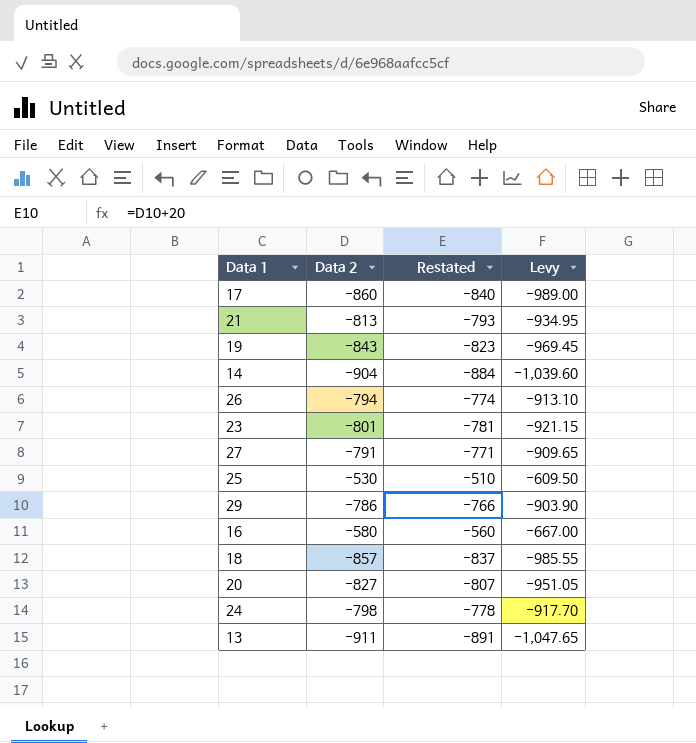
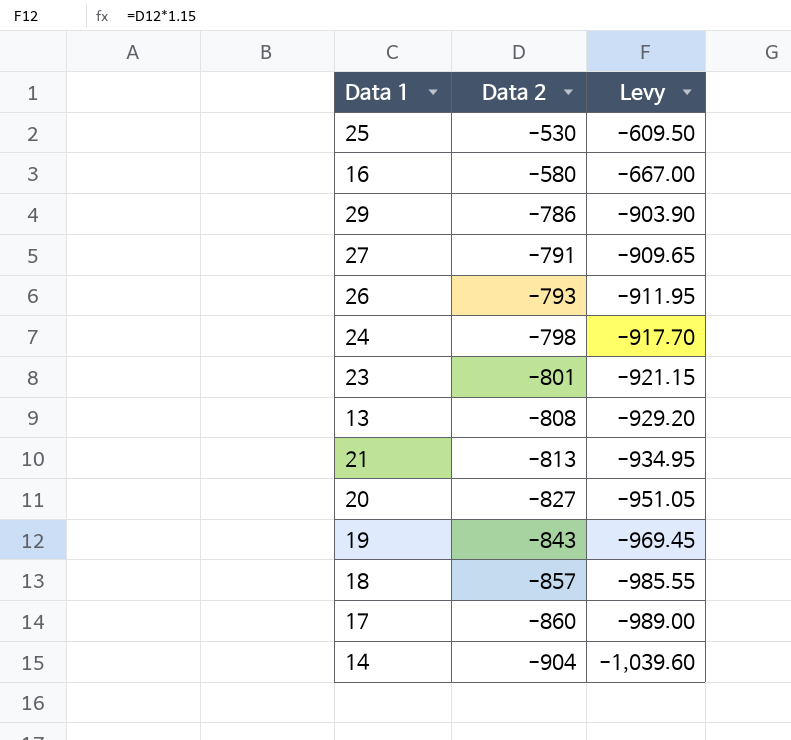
row order: none -> Data 2 descending
column Restated | formula: [Data 2] + 20 -> none
26 | Data 2: -794 -> -793
26 | Levy: -913.10 -> -911.95
13 | Data 2: -911 -> -808
13 | Levy: -1,047.65 -> -929.20

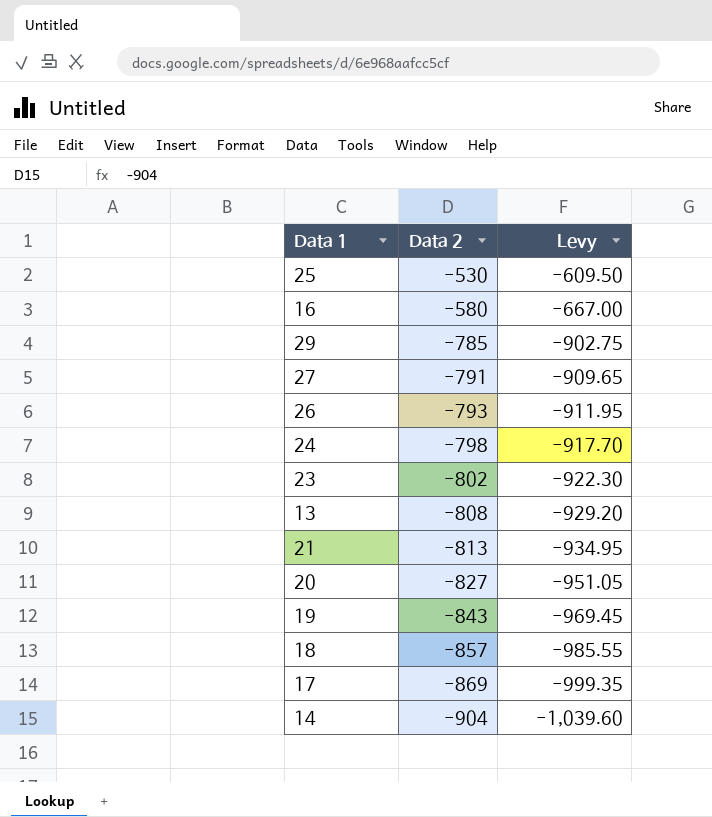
29 | Data 2: -786 -> -785
29 | Levy: -903.90 -> -902.75
23 | Data 2: -801 -> -802
23 | Levy: -921.15 -> -922.30
17 | Data 2: -860 -> -869
17 | Levy: -989.00 -> -999.35

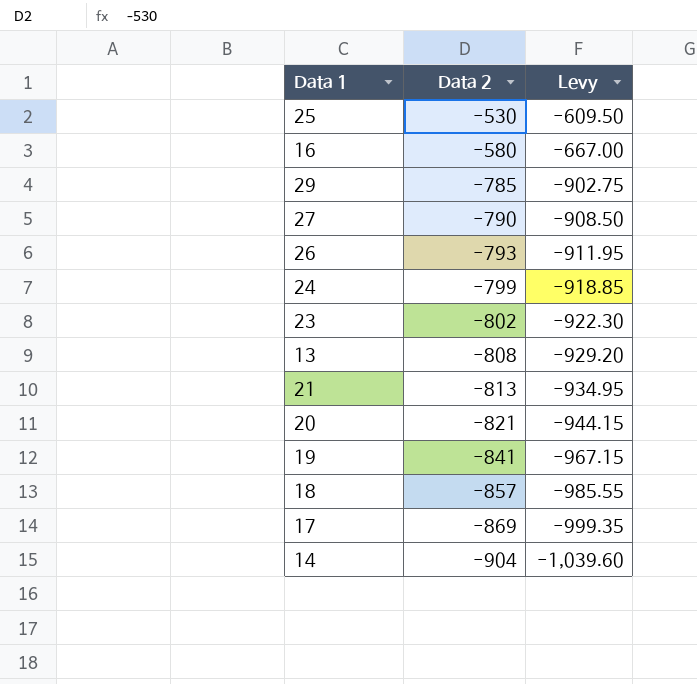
27 | Data 2: -791 -> -790
27 | Levy: -909.65 -> -908.50
24 | Data 2: -798 -> -799
24 | Levy: -917.70 -> -918.85
20 | Data 2: -827 -> -821
20 | Levy: -951.05 -> -944.15
19 | Data 2: -843 -> -841
19 | Levy: -969.45 -> -967.15

